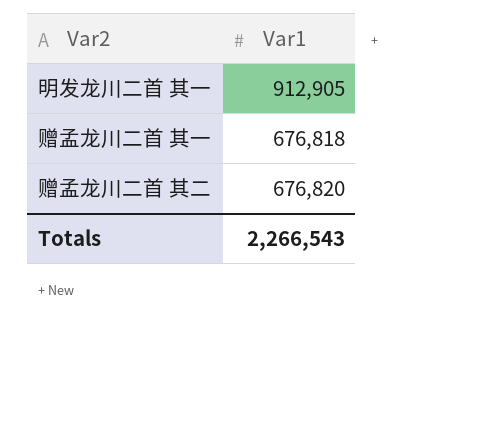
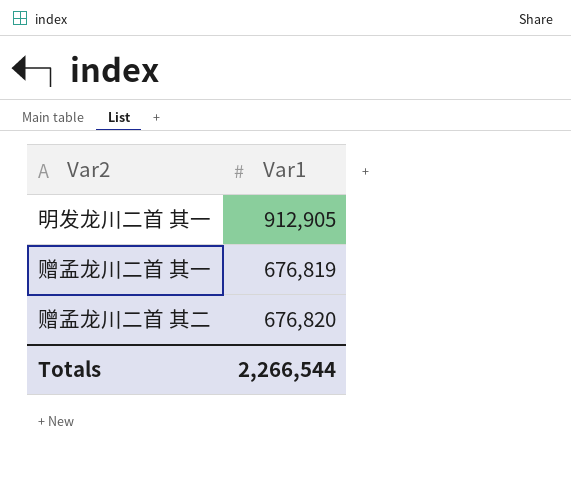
赠孟龙川二首 其一 | Var1: 676,818 -> 676,819
Totals | Var1: 2,266,543 -> 2,266,544

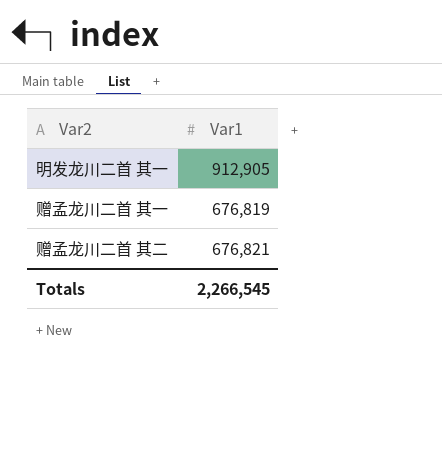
赠孟龙川二首 其二 | Var1: 676,820 -> 676,821
Totals | Var1: 2,266,544 -> 2,266,545

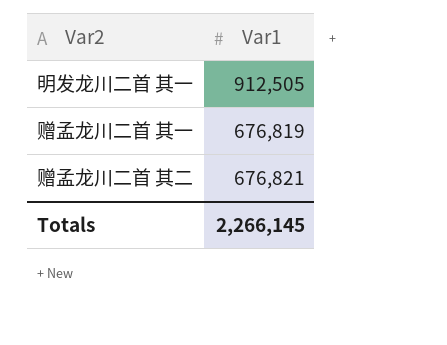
明发龙川二首 其一 | Var1: 912,905 -> 912,505
Totals | Var1: 2,266,545 -> 2,266,145

